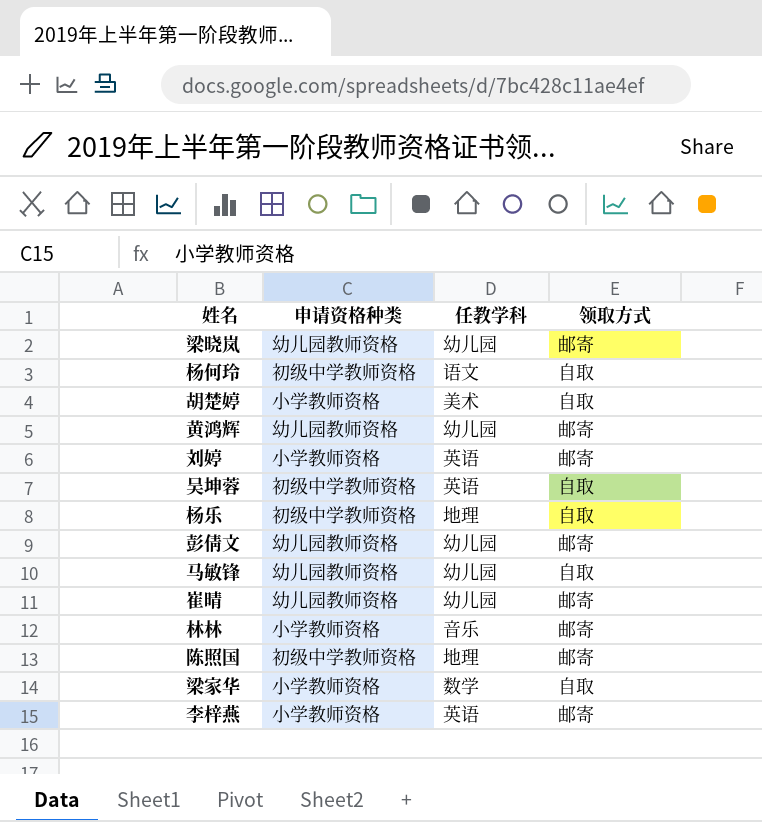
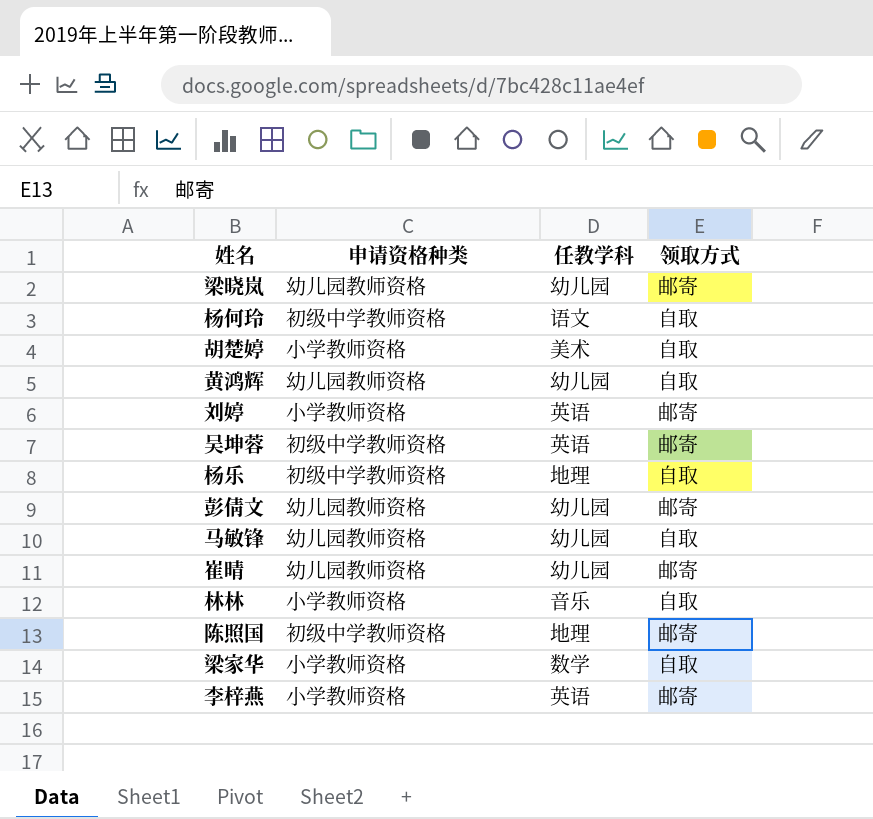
黄鸿辉 | 领取方式: 邮寄 -> 自取
吴坤蓉 | 领取方式: 自取 -> 邮寄
林林 | 领取方式: 邮寄 -> 自取

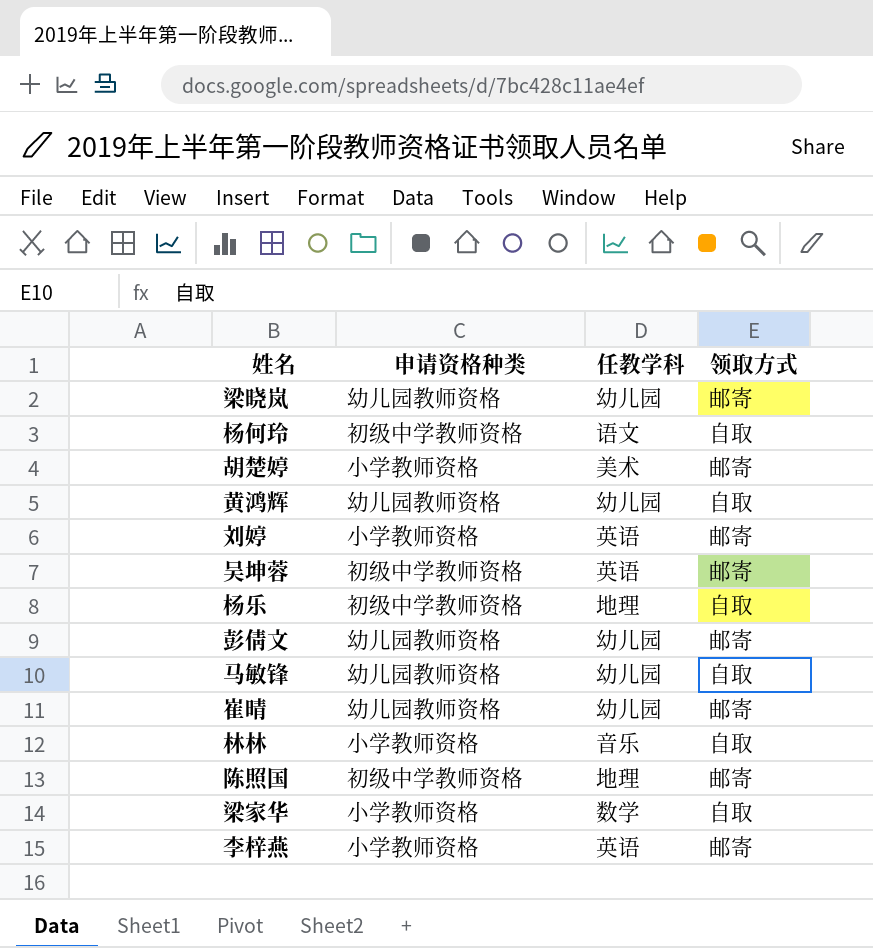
胡楚婷 | 领取方式: 自取 -> 邮寄

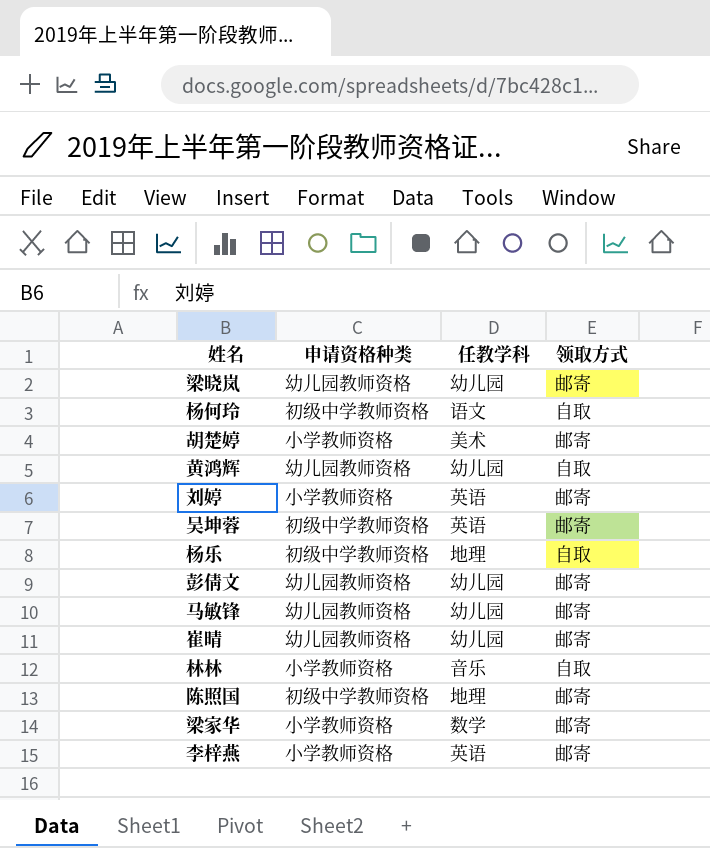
马敏锋 | 领取方式: 自取 -> 邮寄
梁家华 | 领取方式: 自取 -> 邮寄

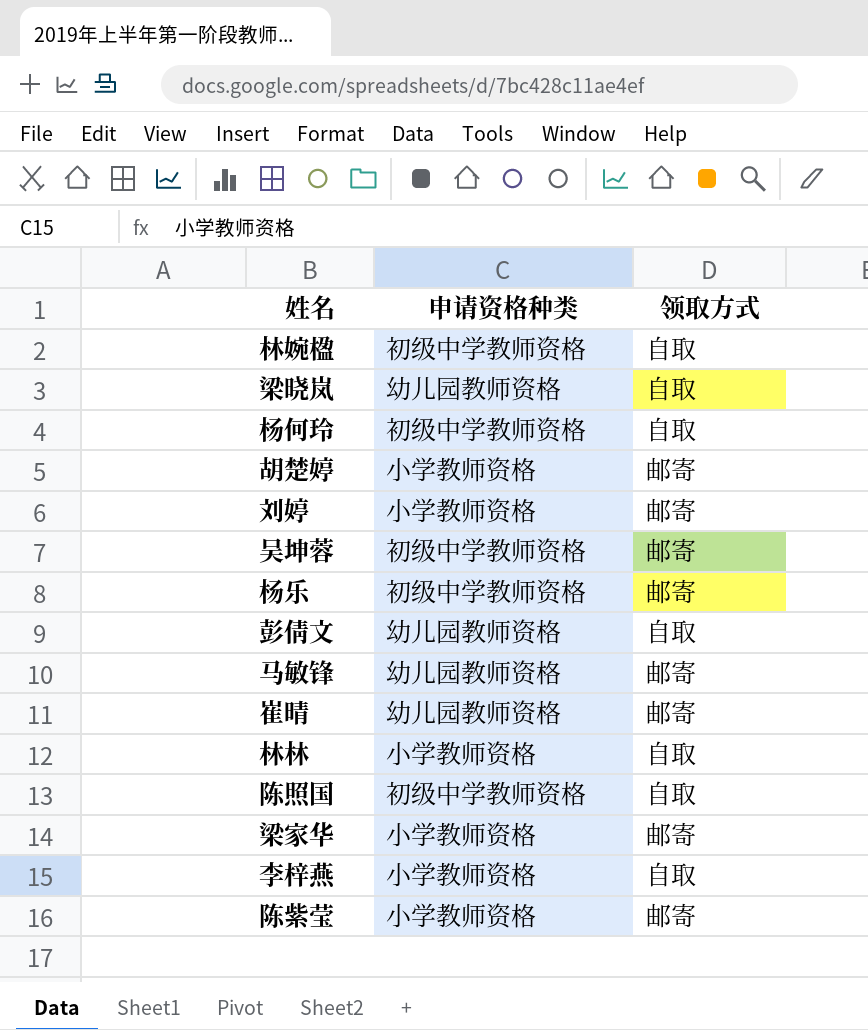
column 任教学科 | position: 3 -> none
row 黄鸿辉: 幼儿园教师资格 | 幼儿园 | 自取 -> none
row 林婉楹: none -> 初级中学教师资格 | 自取
梁晓岚 | 领取方式: 邮寄 -> 自取
杨乐 | 领取方式: 自取 -> 邮寄
彭倩文 | 领取方式: 邮寄 -> 自取
陈照国 | 领取方式: 邮寄 -> 自取
李梓燕 | 领取方式: 邮寄 -> 自取
row 陈紫莹: none -> 小学教师资格 | 邮寄

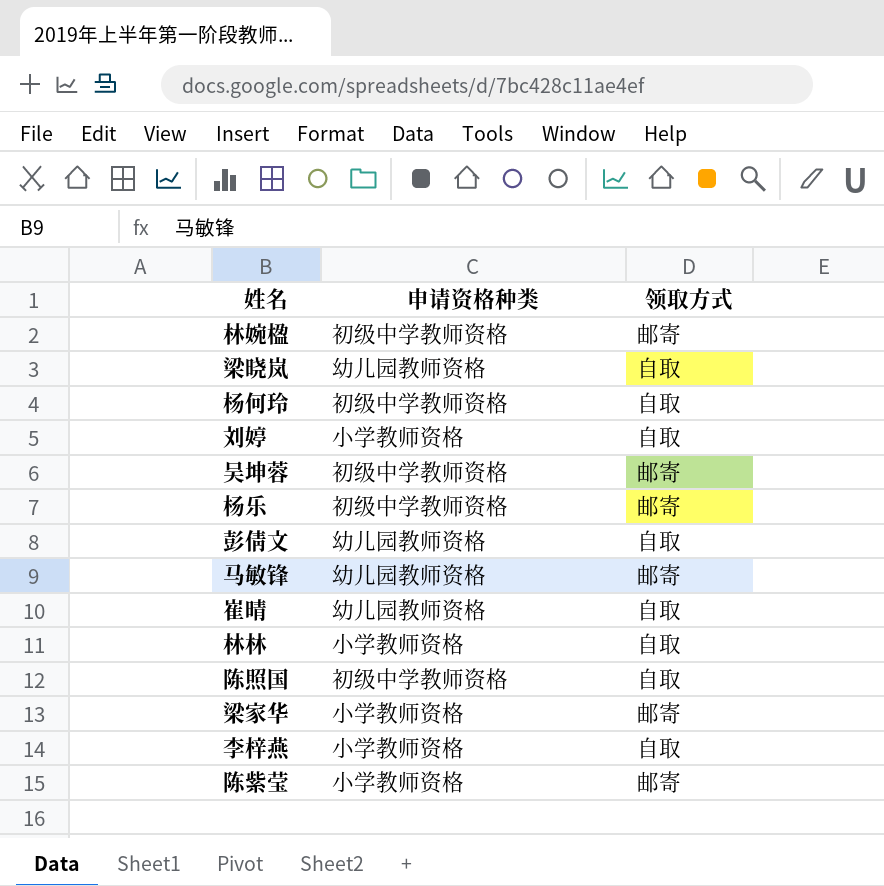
row 胡楚婷: 小学教师资格 | 邮寄 -> none
林婉楹 | 领取方式: 自取 -> 邮寄
刘婷 | 领取方式: 邮寄 -> 自取
崔晴 | 领取方式: 邮寄 -> 自取

